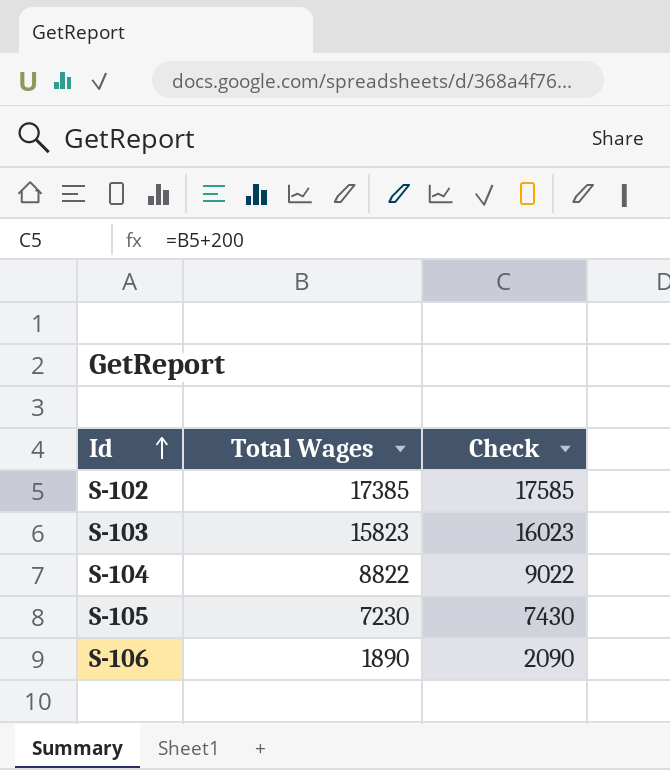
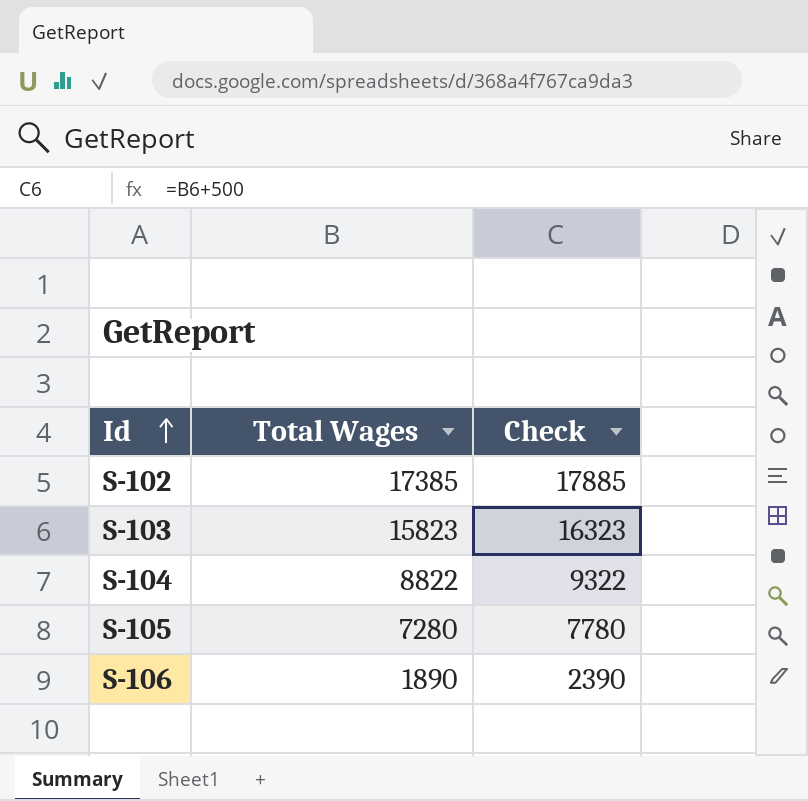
column Check | formula: [Total Wages] + 200 -> [Total Wages] + 500
S-105 | Total Wages: 7230 -> 7280

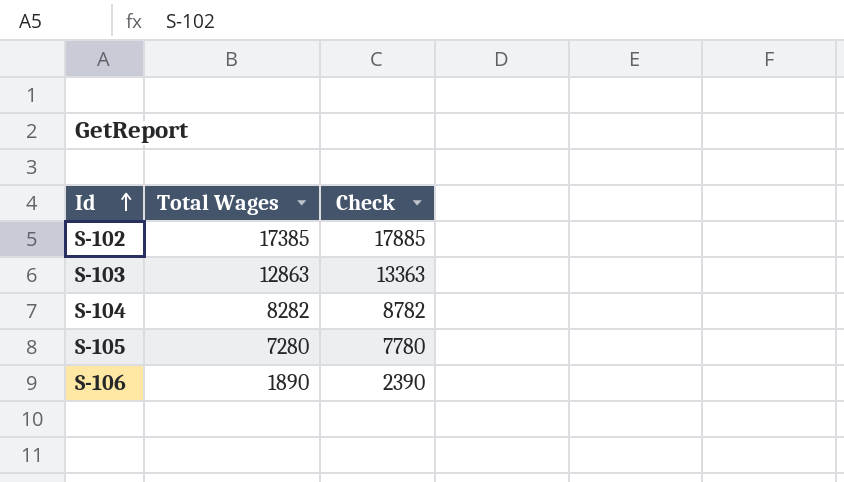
S-103 | Total Wages: 15823 -> 12863
S-103 | Check: 16323 -> 13363
S-104 | Total Wages: 8822 -> 8282
S-104 | Check: 9322 -> 8782

